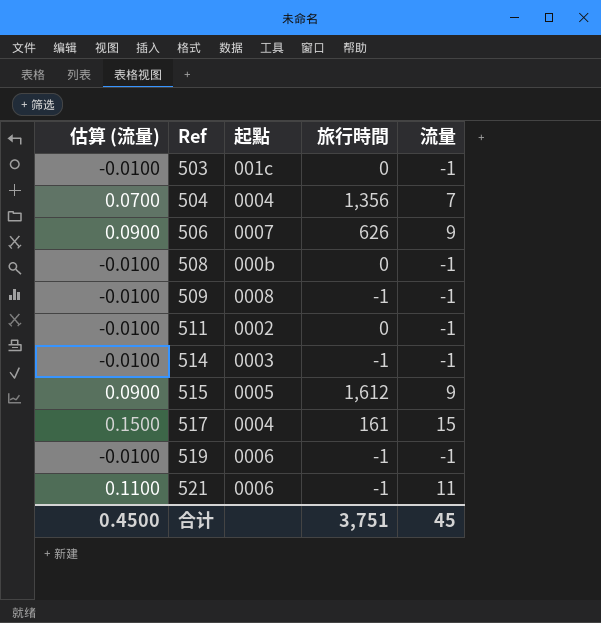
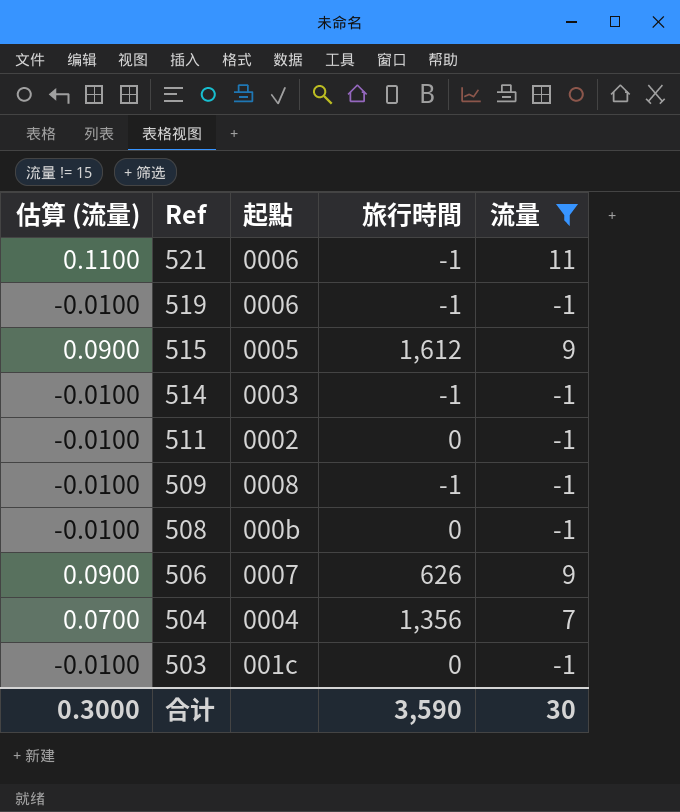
filter: none -> 流量 != 15
row order: Ref ascending -> Ref descending
合计 | 估算 (流量): 0.4500 -> 0.3000
合计 | 旅行時間: 3,751 -> 3,590
合计 | 流量: 45 -> 30

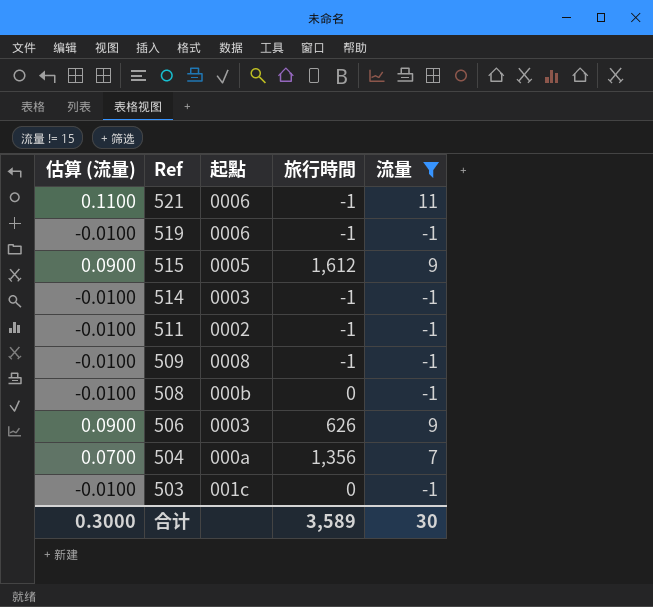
511 | 旅行時間: 0 -> -1
506 | 起點: 0007 -> 0003
504 | 起點: 0004 -> 000a
合计 | 旅行時間: 3,590 -> 3,589

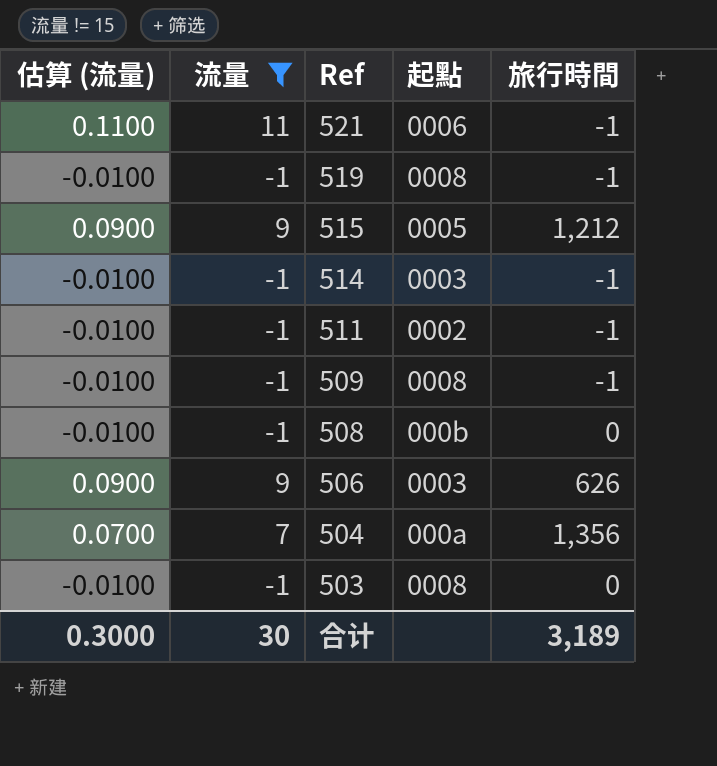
column 流量 | position: 5 -> 2
519 | 起點: 0006 -> 0008
515 | 旅行時間: 1,612 -> 1,212
503 | 起點: 001c -> 0008
合计 | 旅行時間: 3,589 -> 3,189

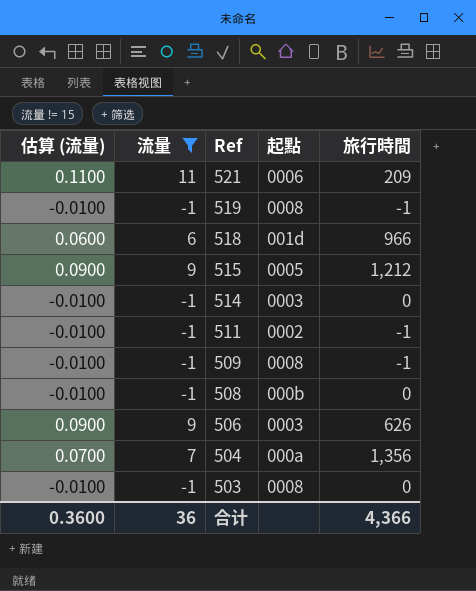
521 | 旅行時間: -1 -> 209
row 518: none -> 0.0600 | 6 | 001d | 966
514 | 旅行時間: -1 -> 0
合计 | 估算 (流量): 0.3000 -> 0.3600
合计 | 流量: 30 -> 36
合计 | 旅行時間: 3,189 -> 4,366

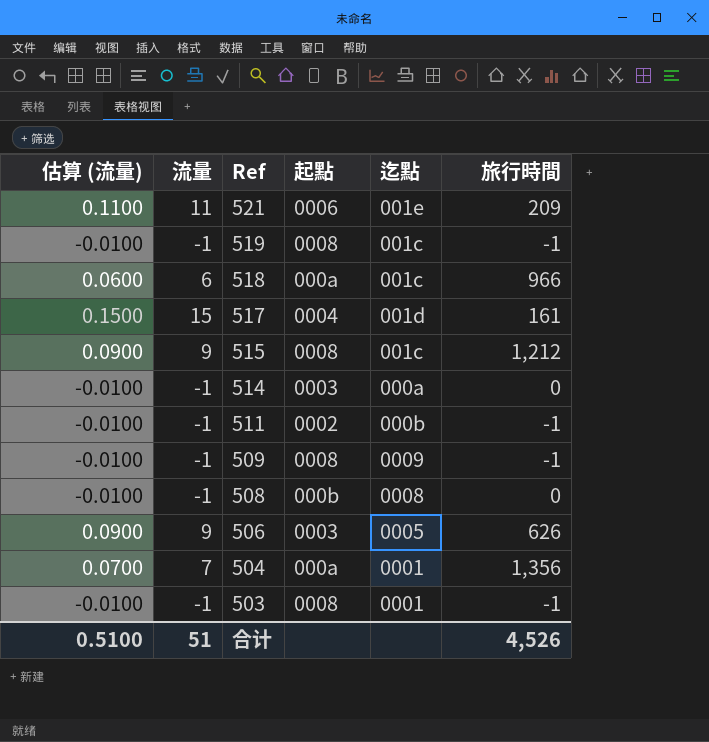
filter: 流量 != 15 -> none
column 迄點 | position: none -> 5
518 | 起點: 001d -> 000a
515 | 起點: 0005 -> 0008
503 | 旅行時間: 0 -> -1
合计 | 估算 (流量): 0.3600 -> 0.5100
合计 | 流量: 36 -> 51
合计 | 旅行時間: 4,366 -> 4,526

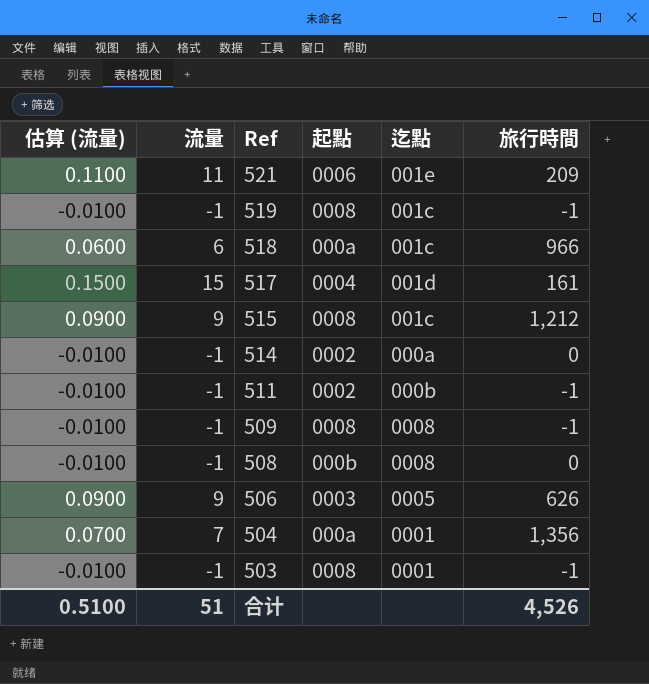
514 | 起點: 0003 -> 0002
509 | 迄點: 0009 -> 0008

